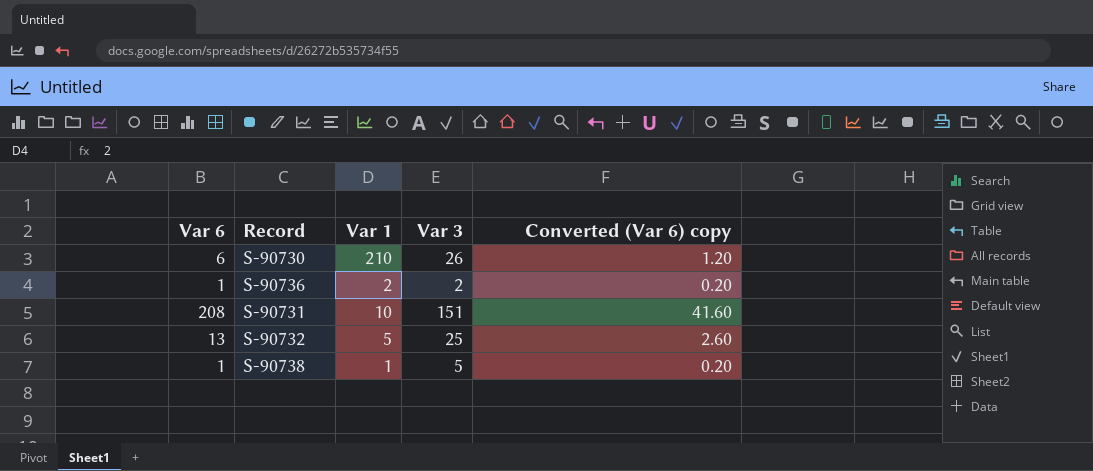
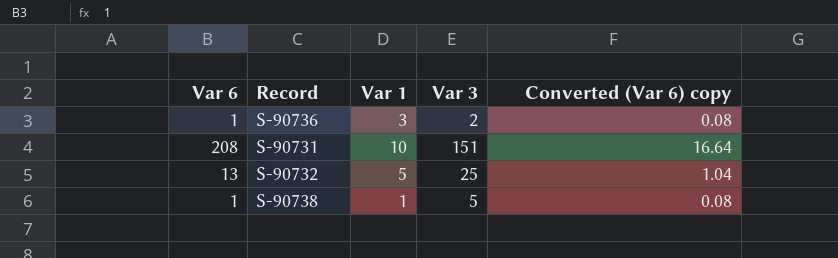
column Converted (Var 6) copy | formula: [Var 6] * 0.2 -> [Var 6] * 0.08
row S-90730: 6 | 210 | 26 | 1.20 -> none
S-90736 | Var 1: 2 -> 3

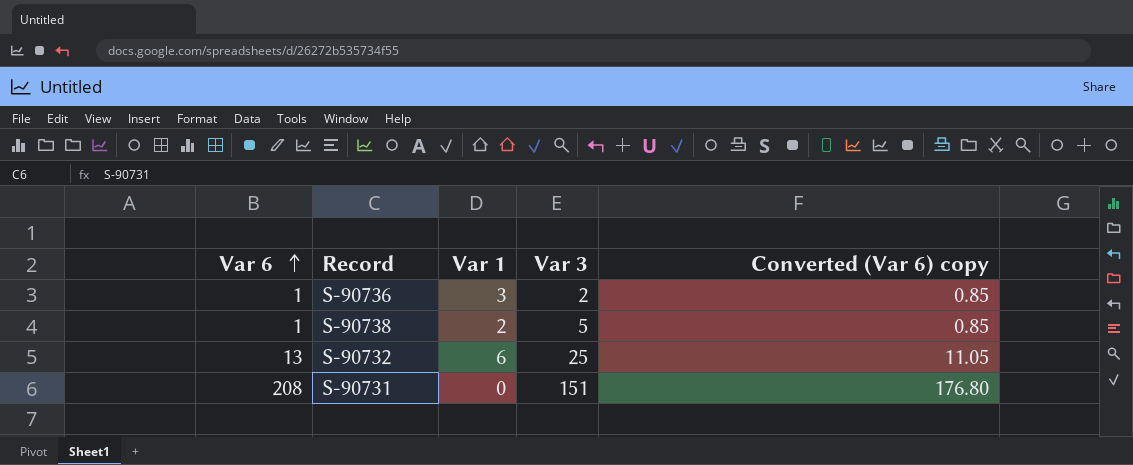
row order: none -> Var 6 ascending
column Converted (Var 6) copy | formula: [Var 6] * 0.08 -> [Var 6] * 0.85
S-90738 | Var 1: 1 -> 2
S-90732 | Var 1: 5 -> 6
S-90731 | Var 1: 10 -> 0

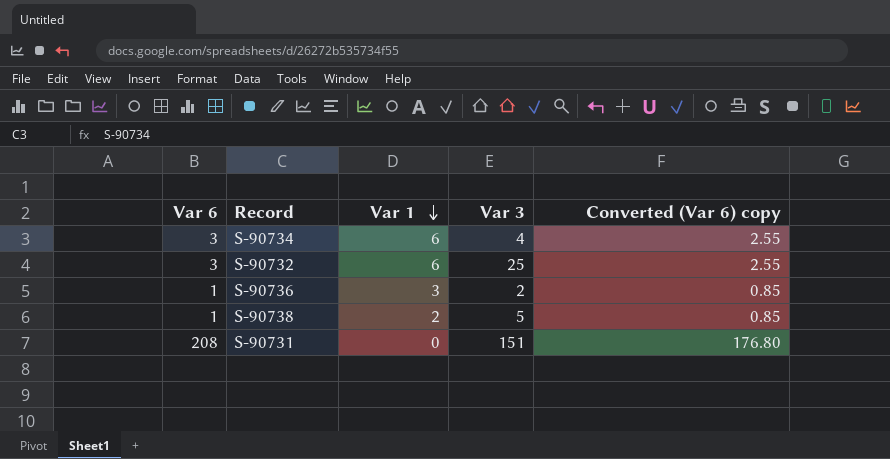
row order: Var 6 ascending -> Var 1 descending
row S-90734: none -> 3 | 6 | 4 | 2.55
S-90732 | Var 6: 13 -> 3
S-90732 | Converted (Var 6) copy: 11.05 -> 2.55

